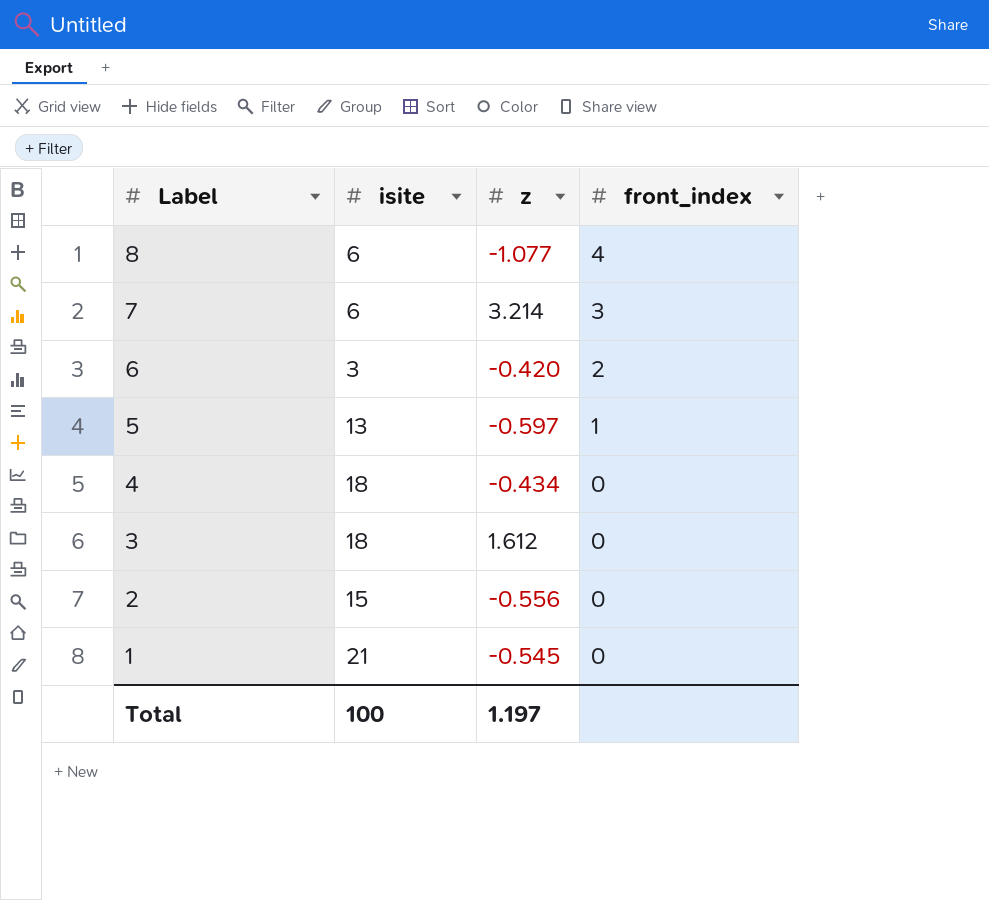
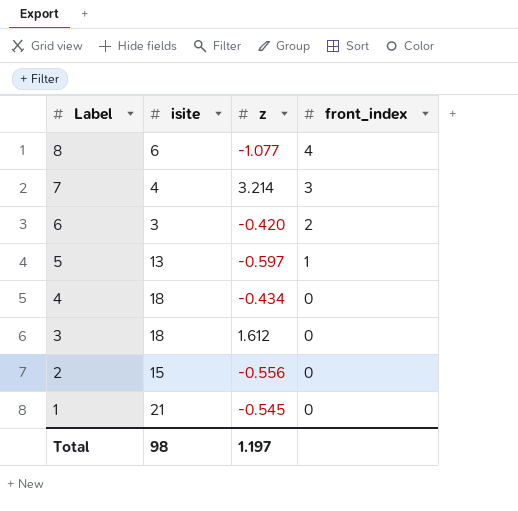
7 | isite: 6 -> 4
Total | isite: 100 -> 98

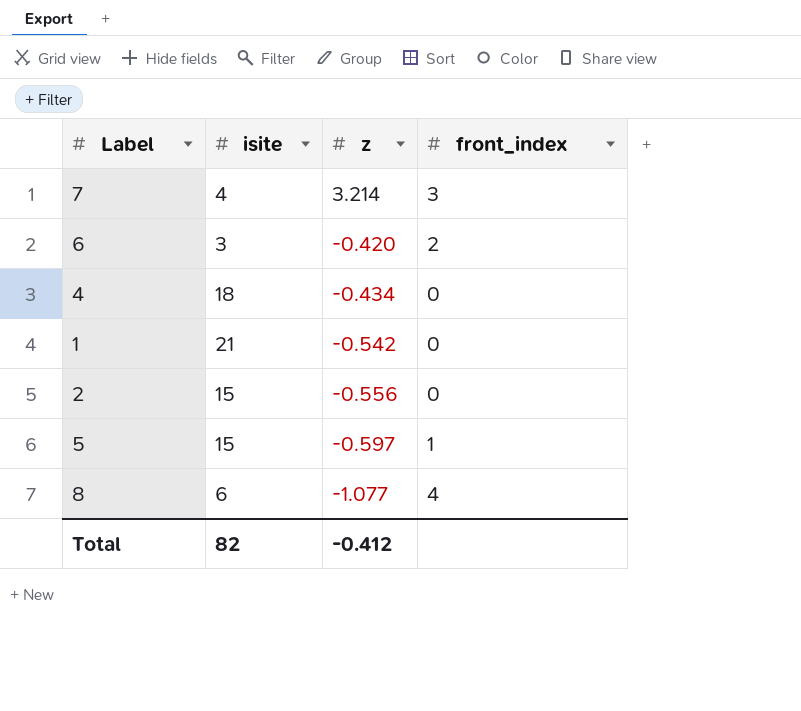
row order: Label descending -> z descending
row 3: 18 | 1.612 | 0 -> none
1 | z: -0.545 -> -0.542
5 | isite: 13 -> 15
Total | isite: 98 -> 82
Total | z: 1.197 -> -0.412

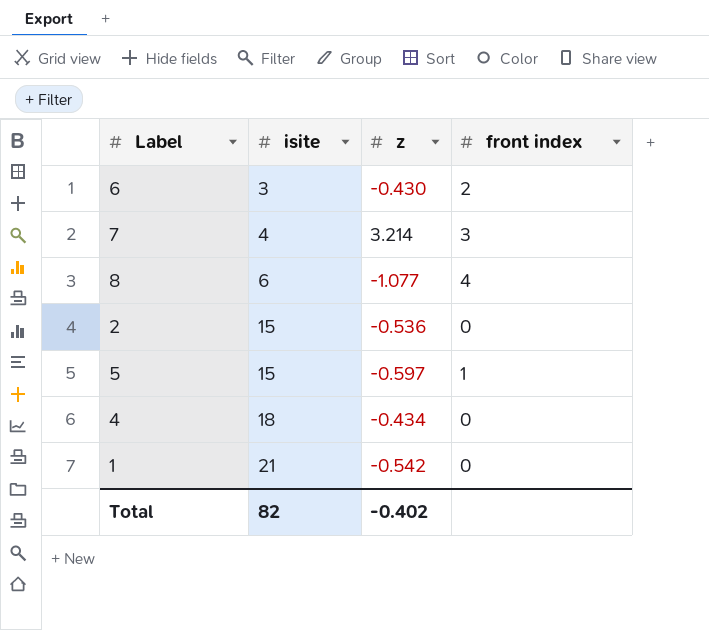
row order: z descending -> isite ascending
column name: front_index -> front index
6 | z: -0.420 -> -0.430
2 | z: -0.556 -> -0.536
Total | z: -0.412 -> -0.402

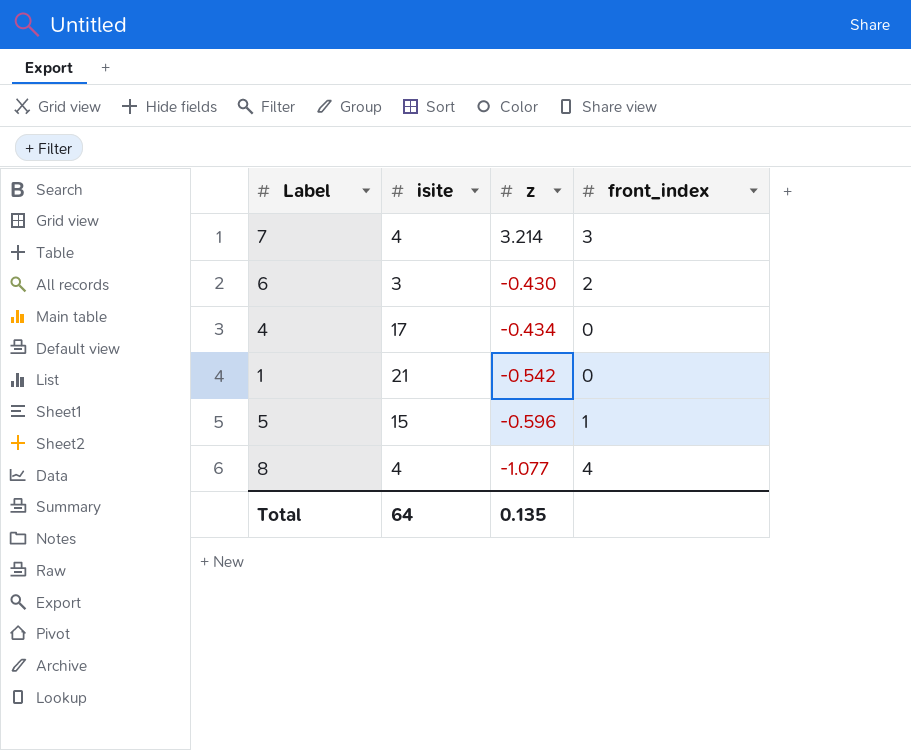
row order: isite ascending -> z descending
column name: front index -> front_index
row 2: 15 | -0.536 | 0 -> none
4 | isite: 18 -> 17
5 | z: -0.597 -> -0.596
8 | isite: 6 -> 4
Total | isite: 82 -> 64
Total | z: -0.402 -> 0.135

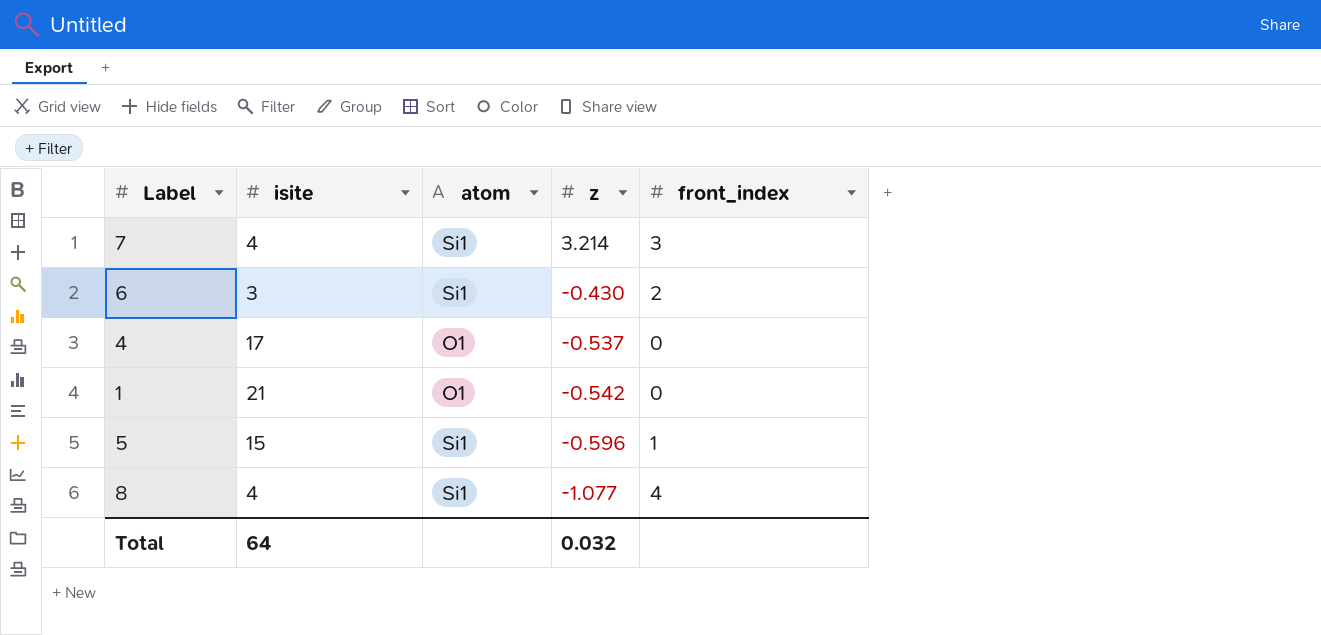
column atom | position: none -> 3
4 | z: -0.434 -> -0.537
Total | z: 0.135 -> 0.032

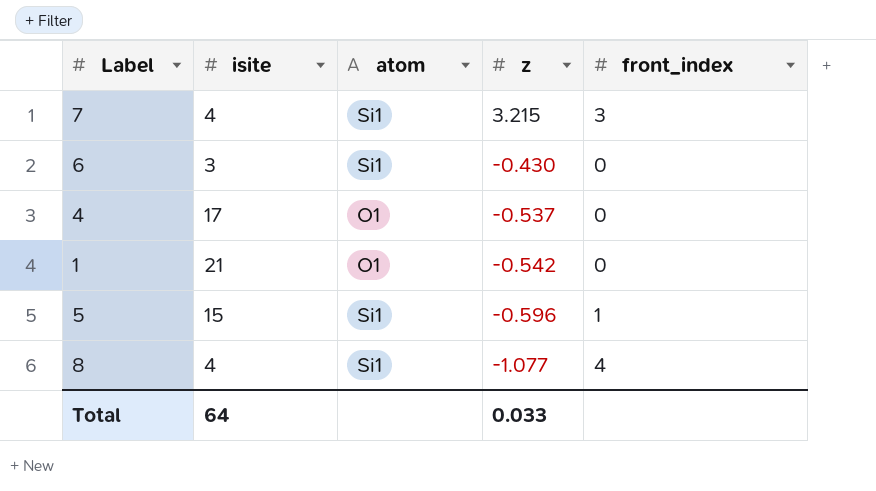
7 | z: 3.214 -> 3.215
6 | front_index: 2 -> 0
Total | z: 0.032 -> 0.033

